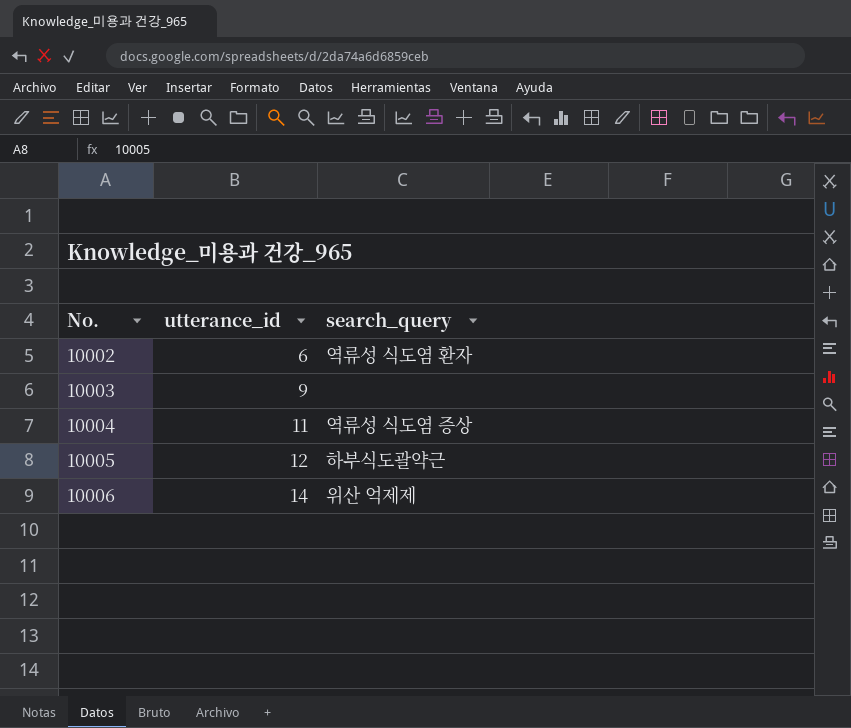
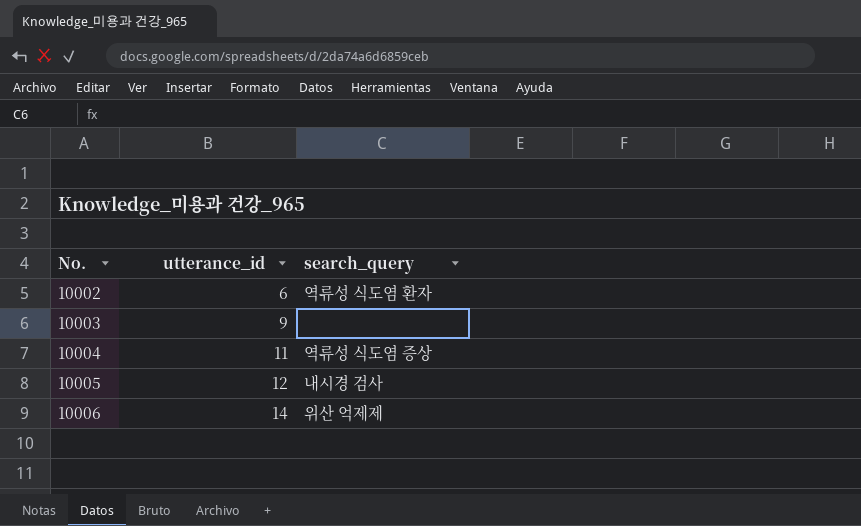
10005 | search_query: 하부식도괄약근 -> 내시경 검사

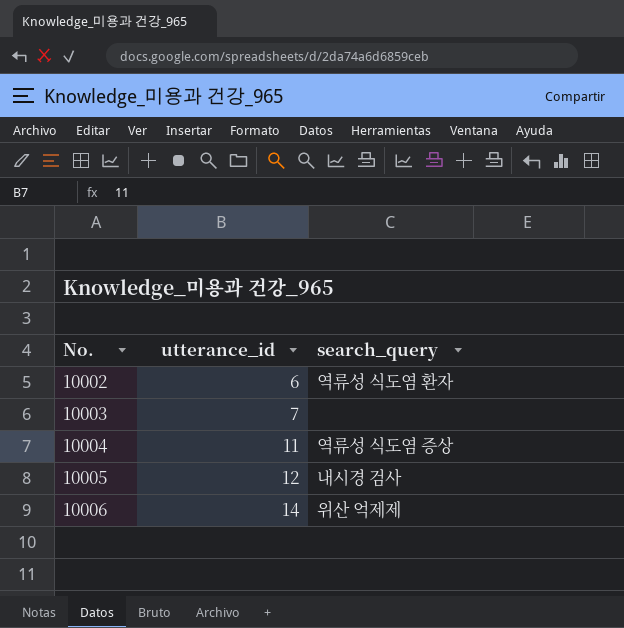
10003 | utterance_id: 9 -> 7

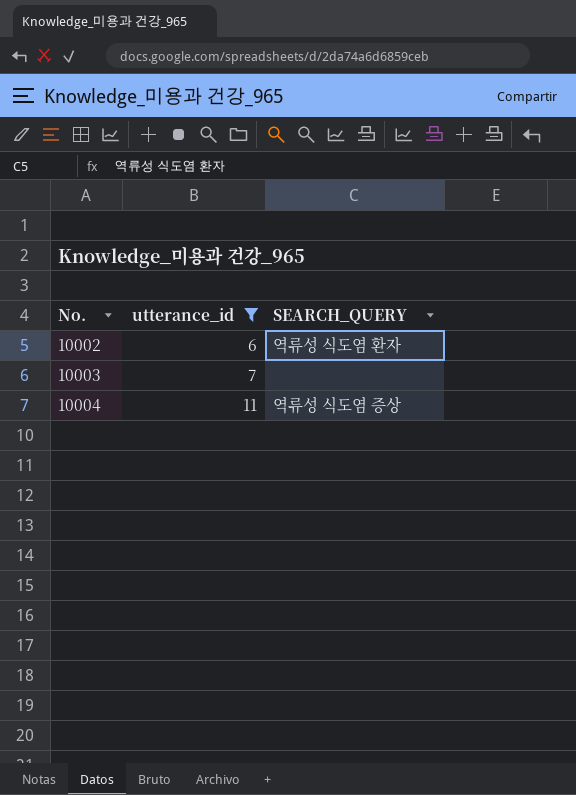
filter: none -> utterance_id <= 11
column name: search_query -> SEARCH_QUERY

